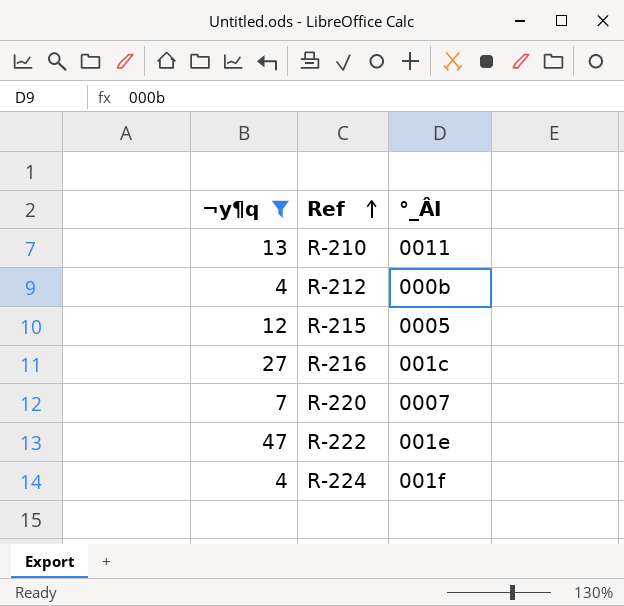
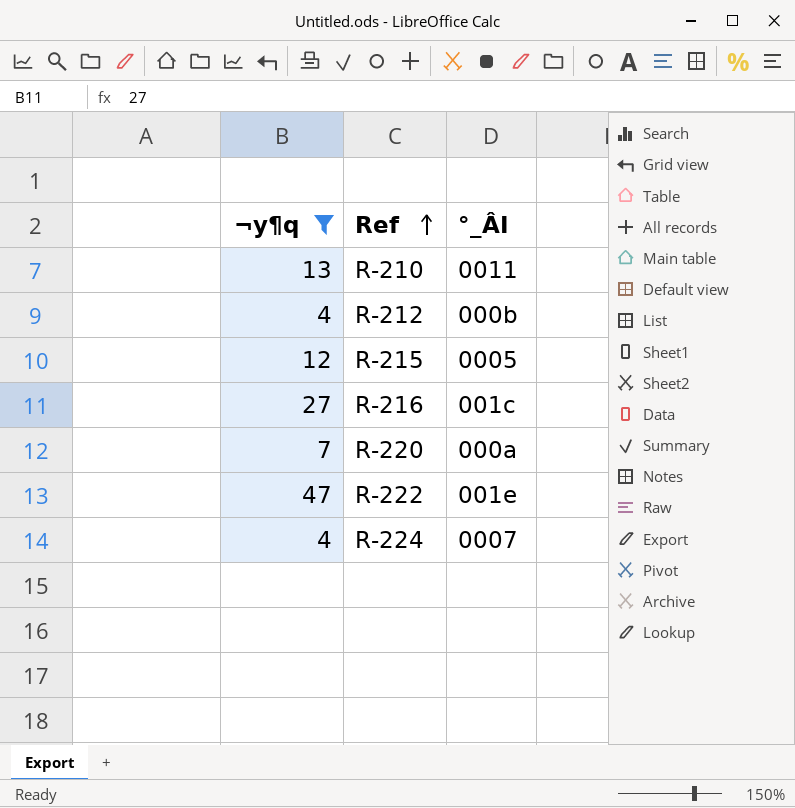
R-220 | °_ÂI: 0007 -> 000a
R-224 | °_ÂI: 001f -> 0007

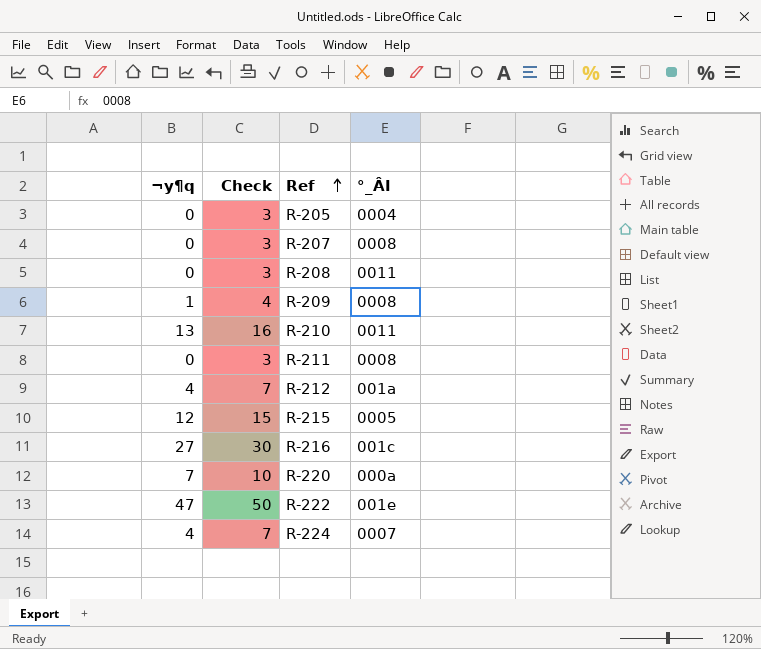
filter: ¬y¶q >= 4 -> none
column Check | formula: none -> [¬y¶q] + 3
R-212 | °_ÂI: 000b -> 001a

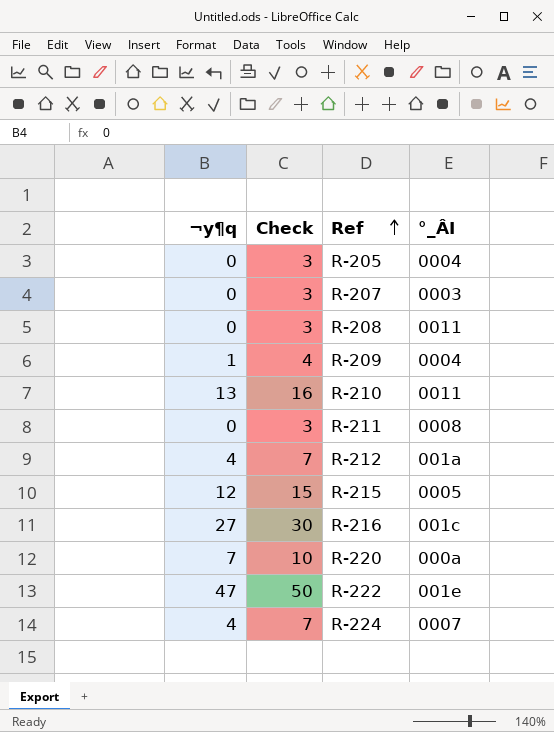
R-207 | °_ÂI: 0008 -> 0003
R-209 | °_ÂI: 0008 -> 0004

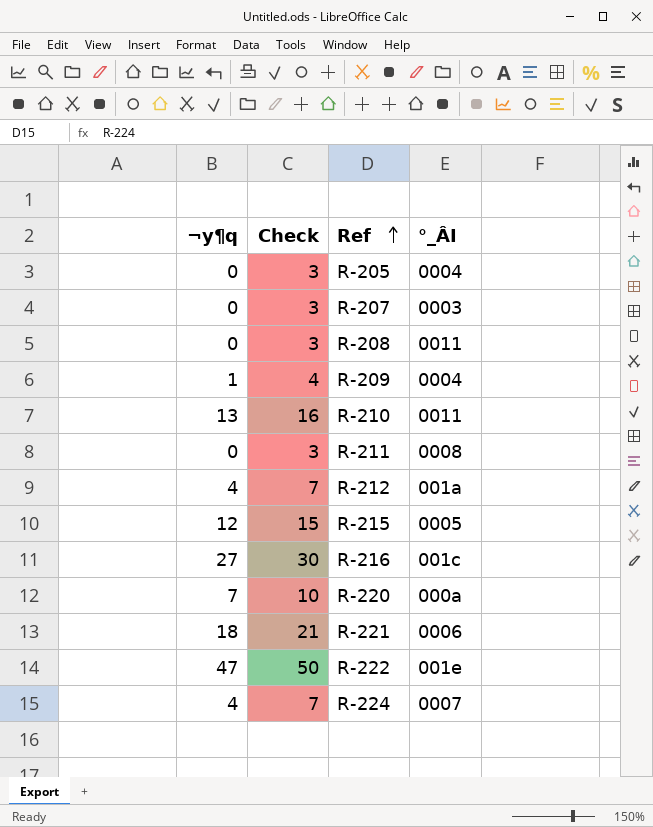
row R-221: none -> 18 | 21 | 0006

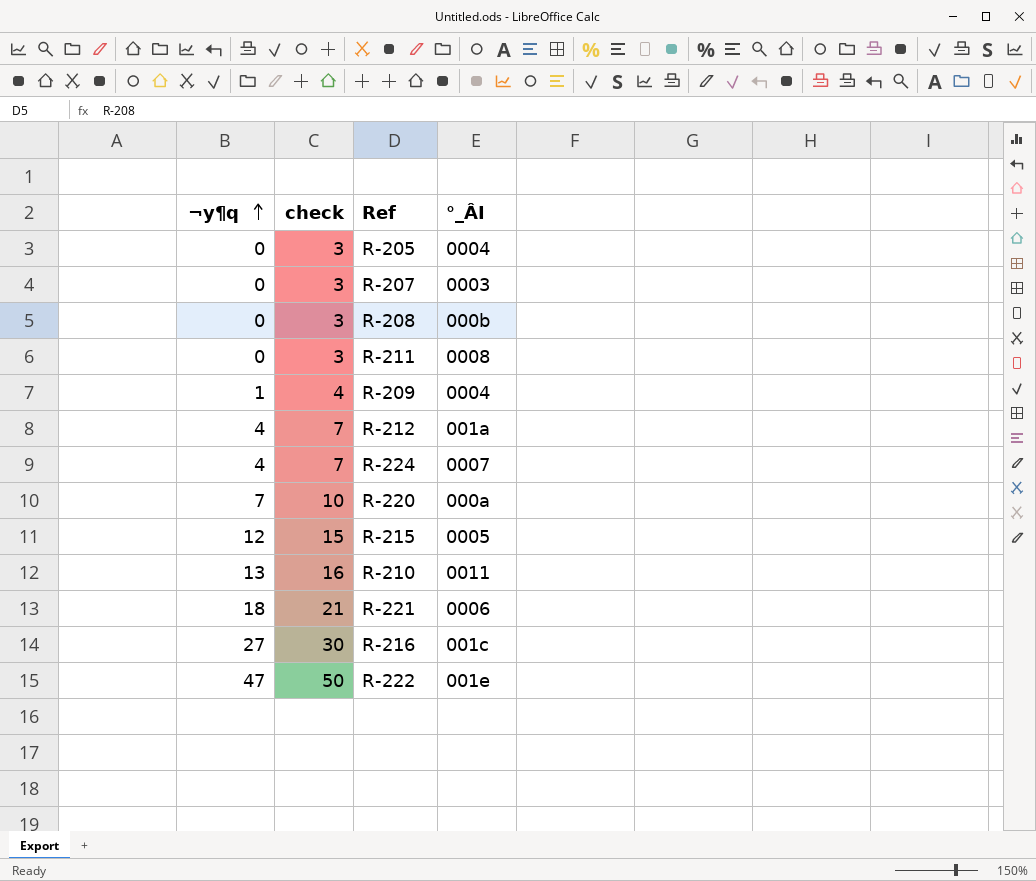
row order: Ref ascending -> ¬y¶q ascending
column name: Check -> check
R-208 | °_ÂI: 0011 -> 000b

